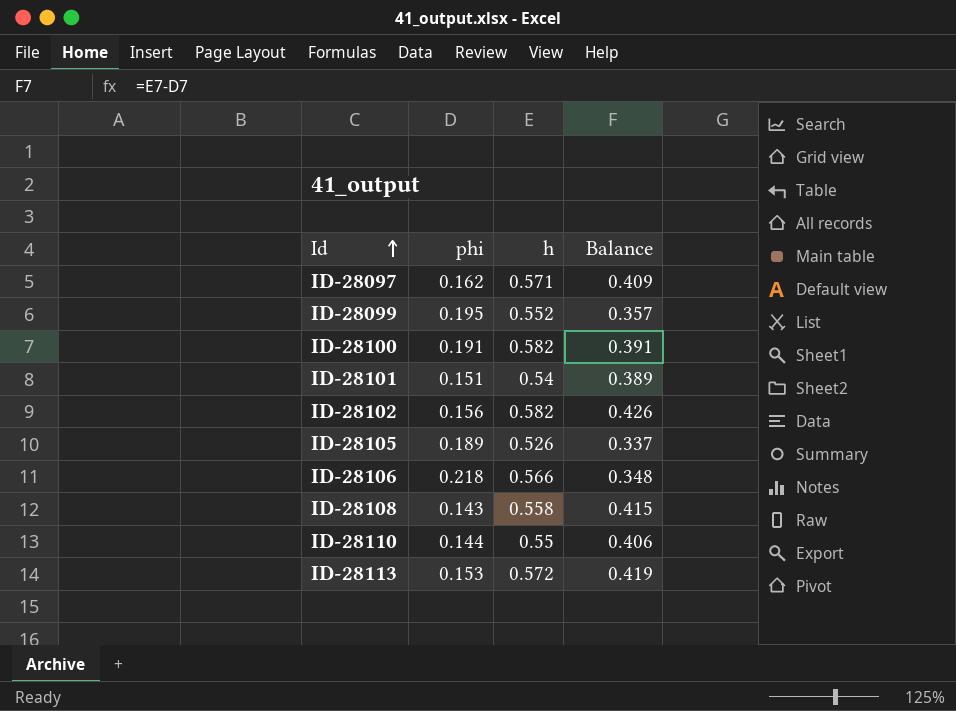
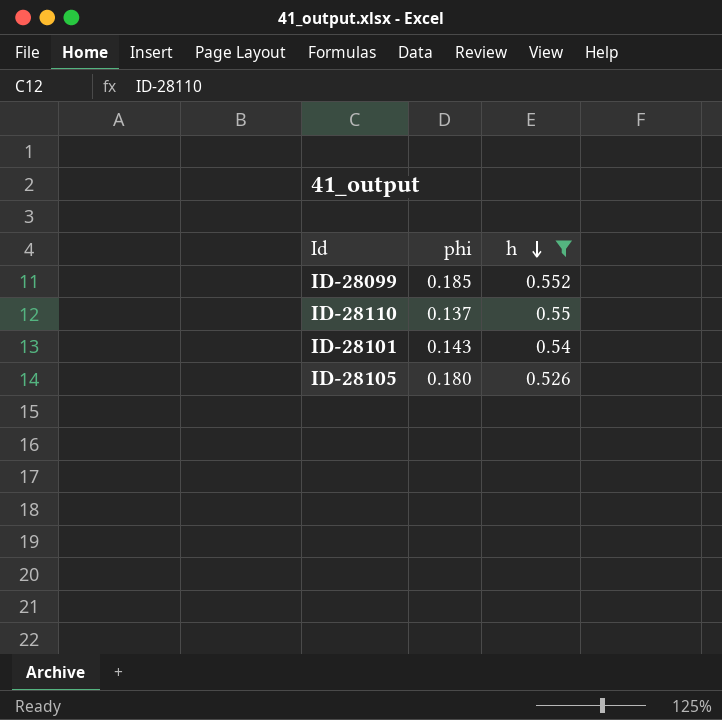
filter: none -> h <= 0.552
row order: Id ascending -> h descending
column Balance | formula: [h] - [phi] -> none
ID-28099 | phi: 0.195 -> 0.185
ID-28110 | phi: 0.144 -> 0.137
ID-28101 | phi: 0.151 -> 0.143
ID-28105 | phi: 0.189 -> 0.180

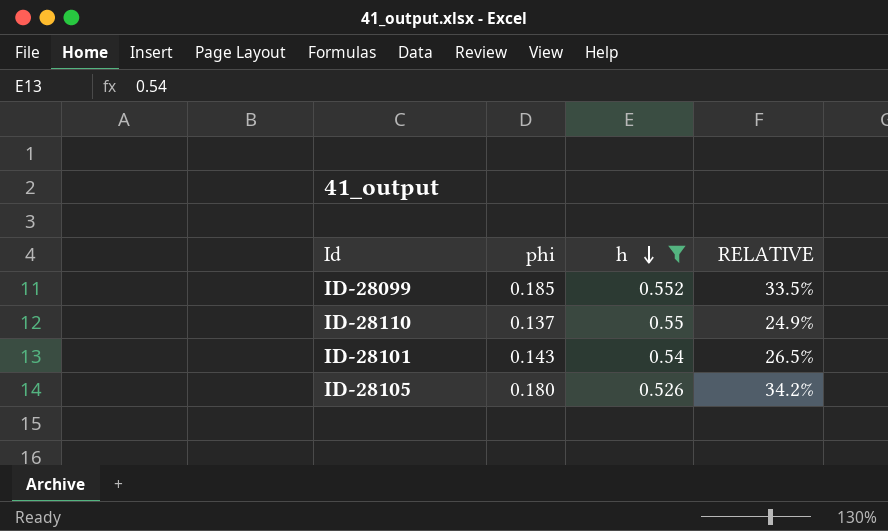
column RELATIVE | formula: none -> [phi] / [h]

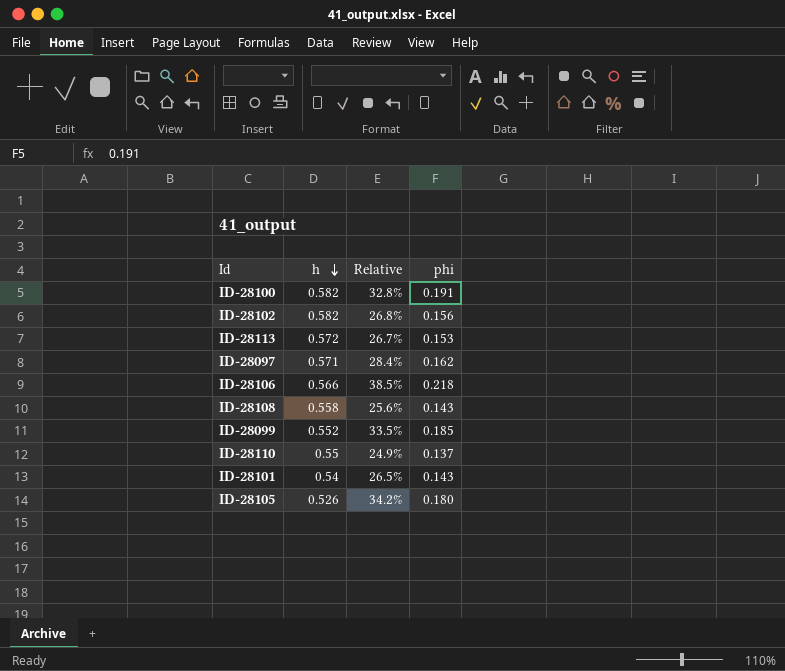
filter: h <= 0.552 -> none
column name: RELATIVE -> Relative
column phi | position: 2 -> 4

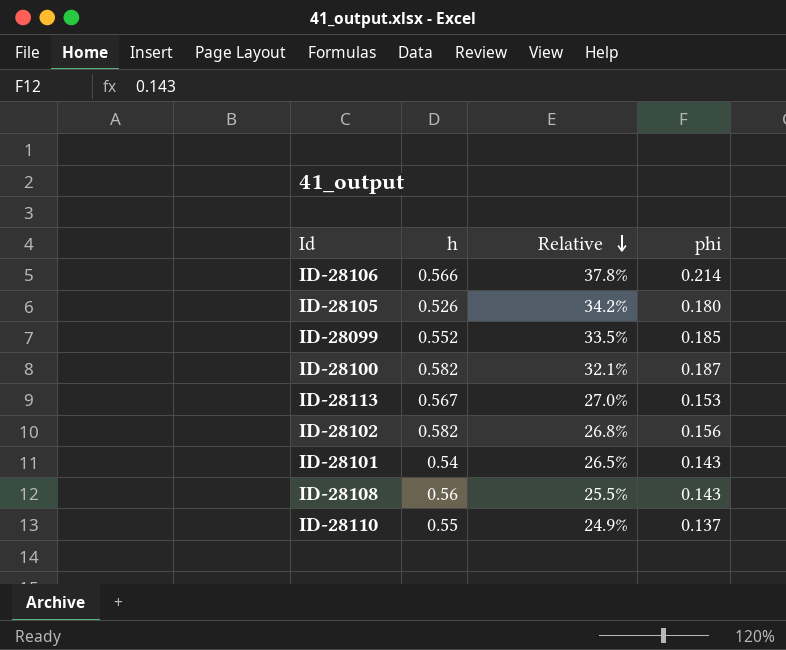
row order: h descending -> Relative descending
row ID-28097: 0.571 | 28.4% | 0.162 -> none
ID-28106 | Relative: 38.5% -> 37.8%
ID-28106 | phi: 0.218 -> 0.214
ID-28100 | Relative: 32.8% -> 32.1%
ID-28100 | phi: 0.191 -> 0.187
ID-28113 | h: 0.572 -> 0.567
ID-28113 | Relative: 26.7% -> 27.0%
ID-28108 | h: 0.558 -> 0.56
ID-28108 | Relative: 25.6% -> 25.5%

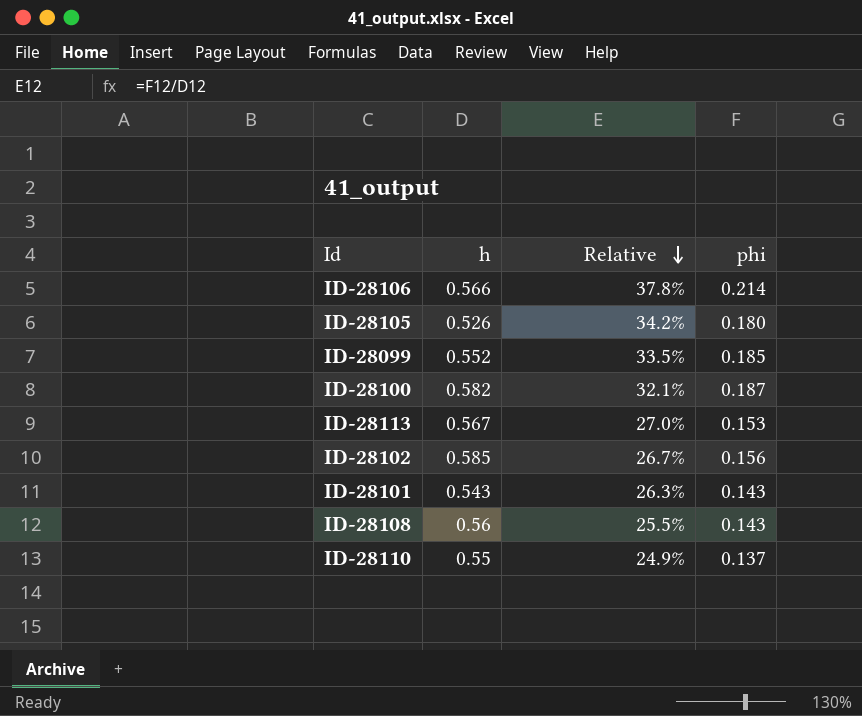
ID-28102 | h: 0.582 -> 0.585
ID-28102 | Relative: 26.8% -> 26.7%
ID-28101 | h: 0.54 -> 0.543
ID-28101 | Relative: 26.5% -> 26.3%

